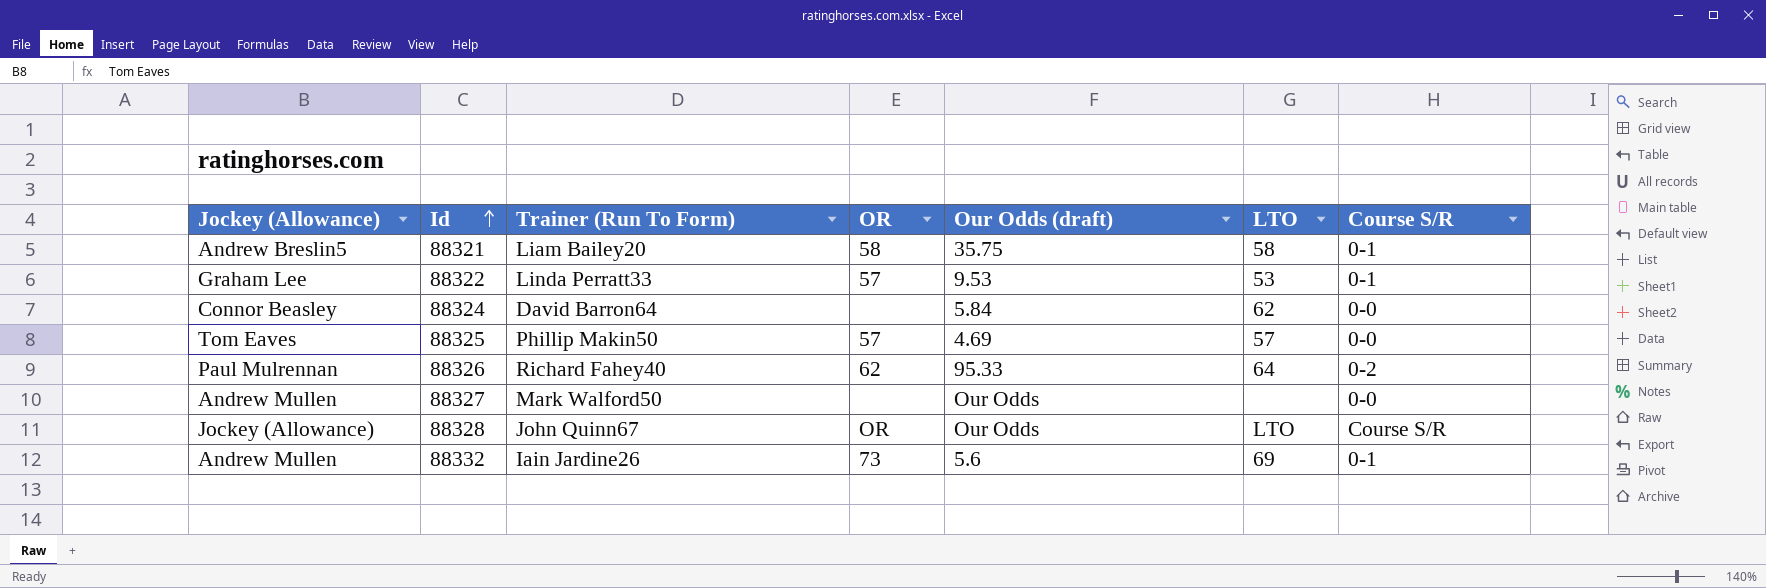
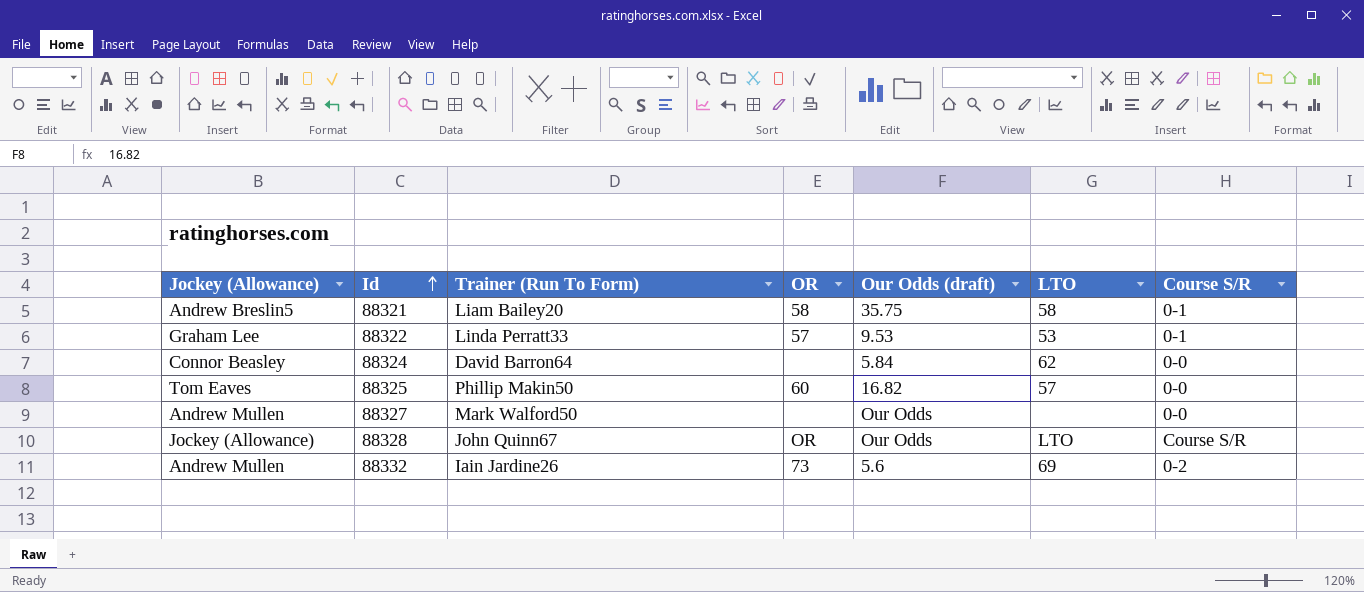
row 88326: Paul Mulrennan | Richard Fahey40 | 62 | 95.33 | 64 | 0-2 -> none
88325 | OR: 57 -> 60
88325 | Our Odds (draft): 4.69 -> 16.82
88332 | Course S/R: 0-1 -> 0-2

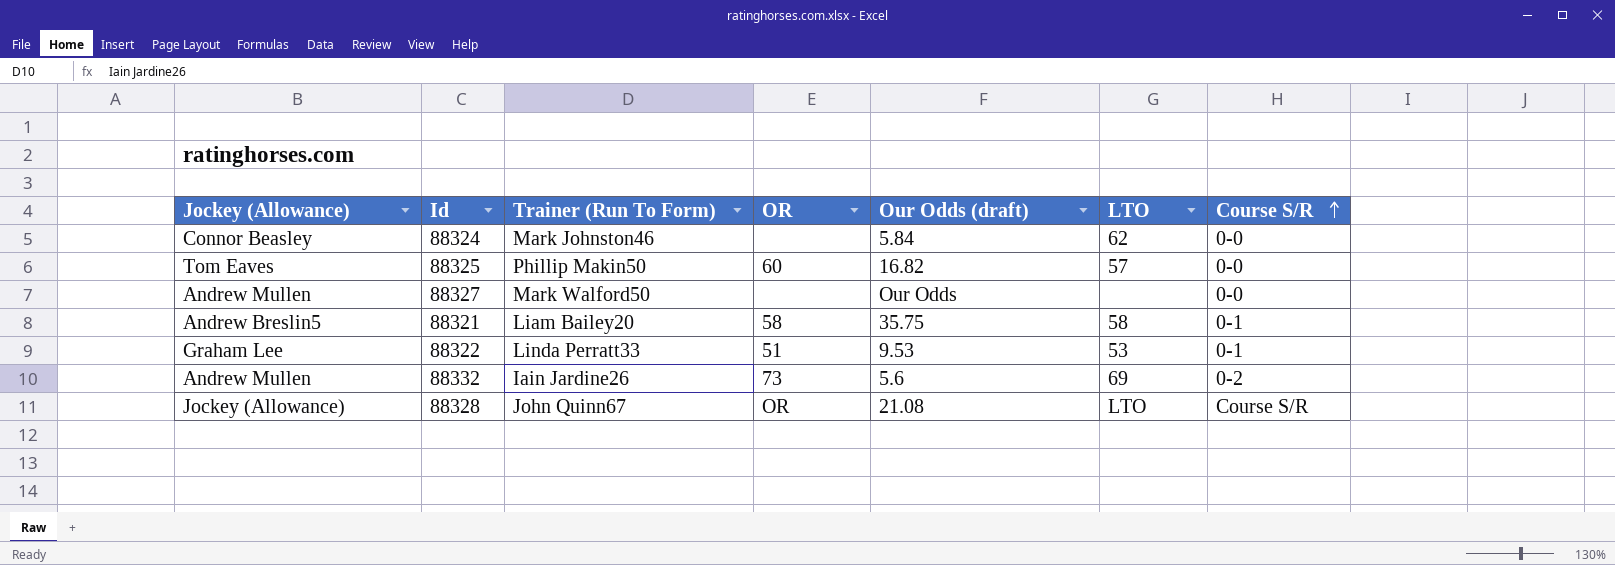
row order: Id ascending -> Course S/R ascending
88324 | Trainer (Run To Form): David Barron64 -> Mark Johnston46
88322 | OR: 57 -> 51
88328 | Our Odds (draft): Our Odds -> 21.08

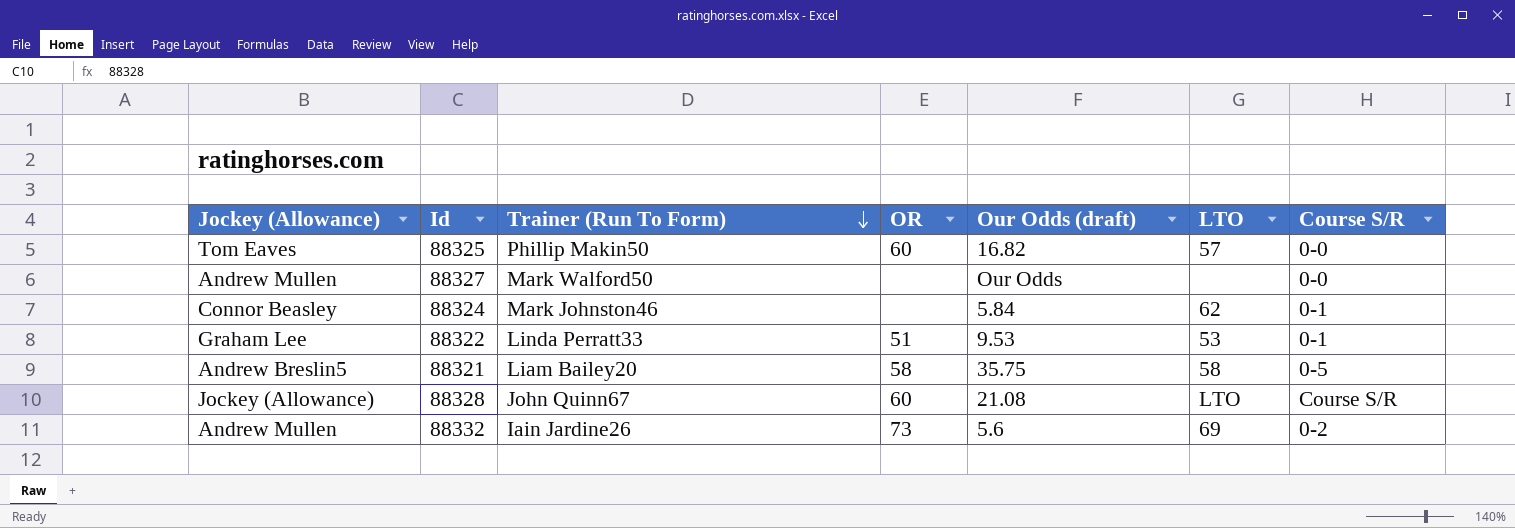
row order: Course S/R ascending -> Trainer (Run To Form) descending
88324 | Course S/R: 0-0 -> 0-1
88321 | Course S/R: 0-1 -> 0-5
88328 | OR: OR -> 60

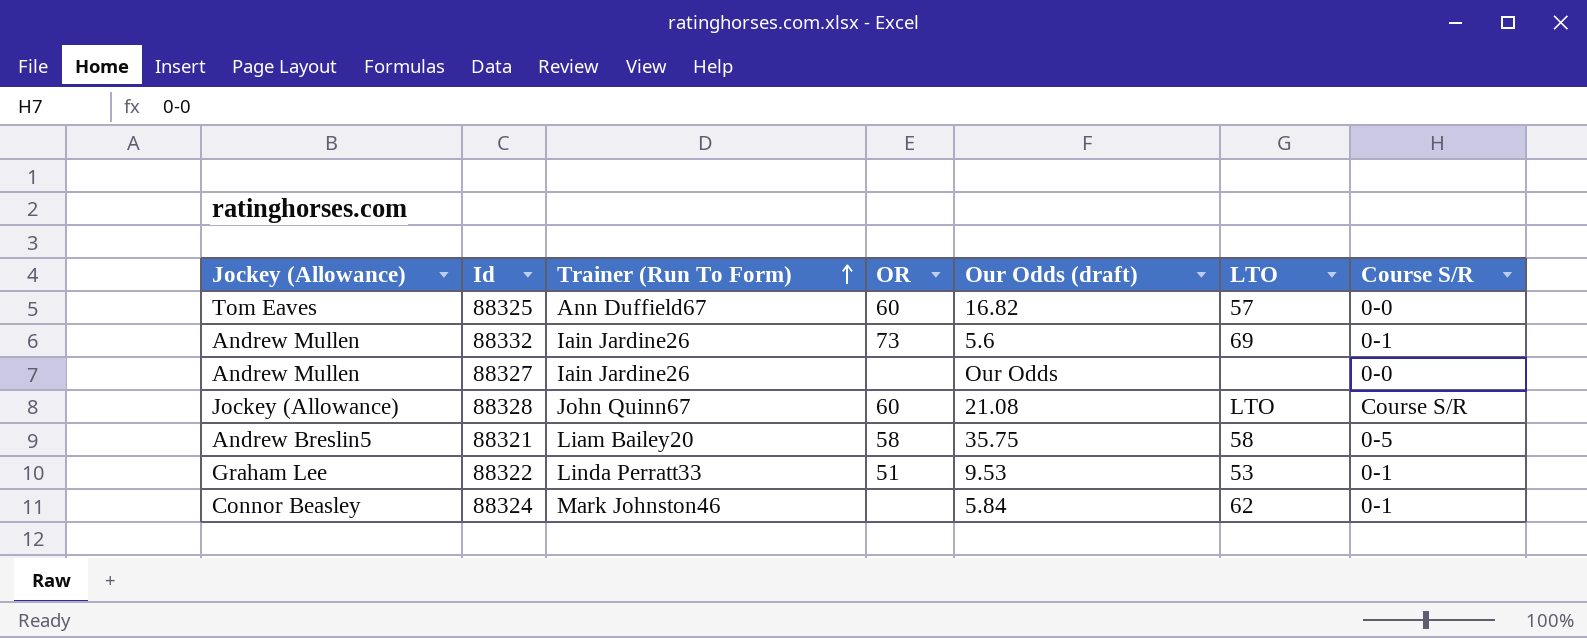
row order: Trainer (Run To Form) descending -> Trainer (Run To Form) ascending
88325 | Trainer (Run To Form): Phillip Makin50 -> Ann Duffield67
88332 | Course S/R: 0-2 -> 0-1
88327 | Trainer (Run To Form): Mark Walford50 -> Iain Jardine26

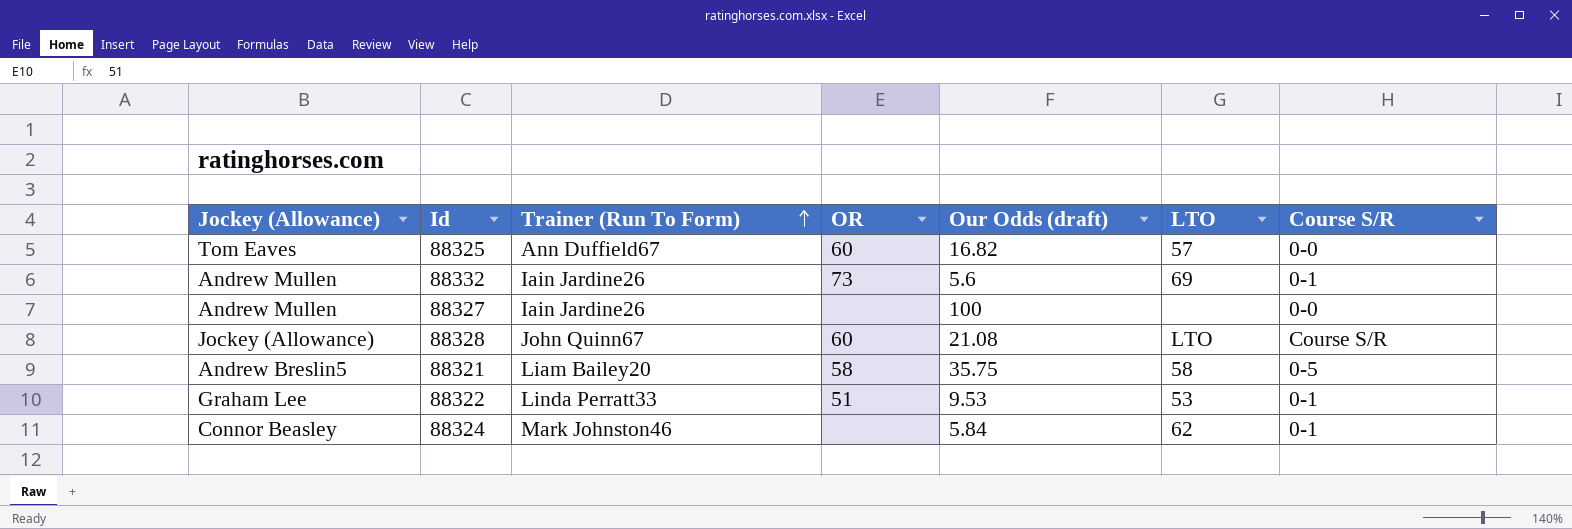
88327 | Our Odds (draft): Our Odds -> 100

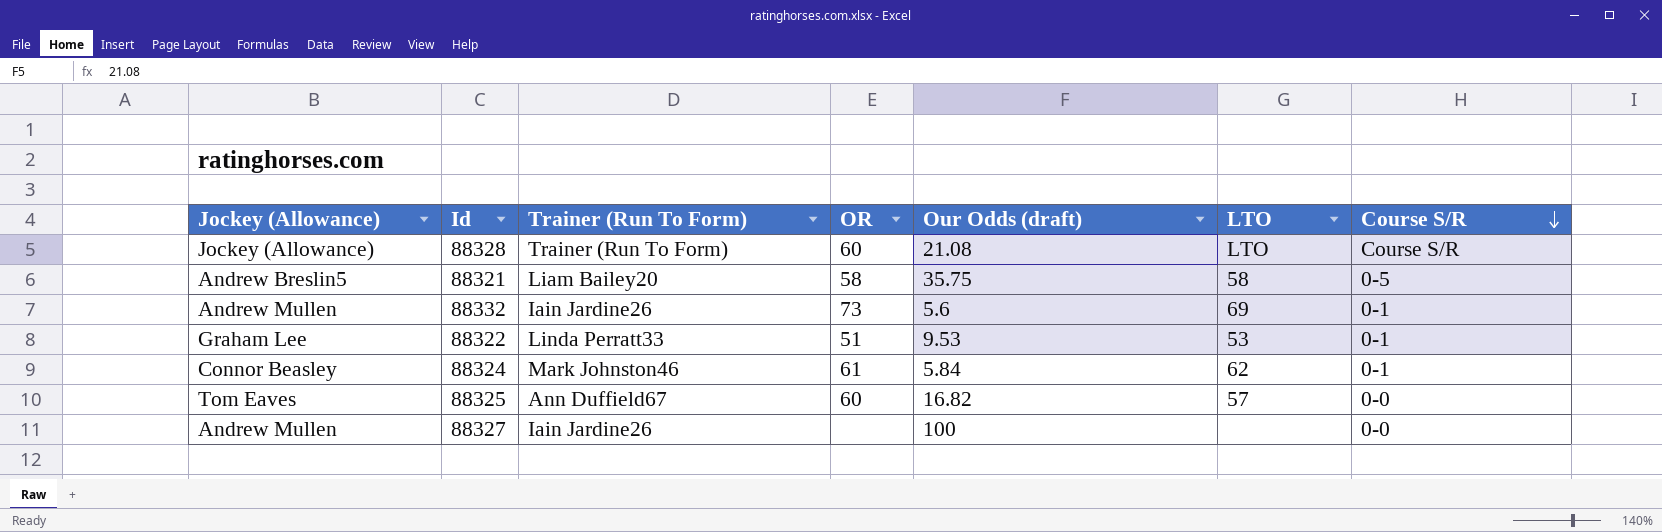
row order: Trainer (Run To Form) ascending -> Course S/R descending
88328 | Trainer (Run To Form): John Quinn67 -> Trainer (Run To Form)
88324 | OR: none -> 61

